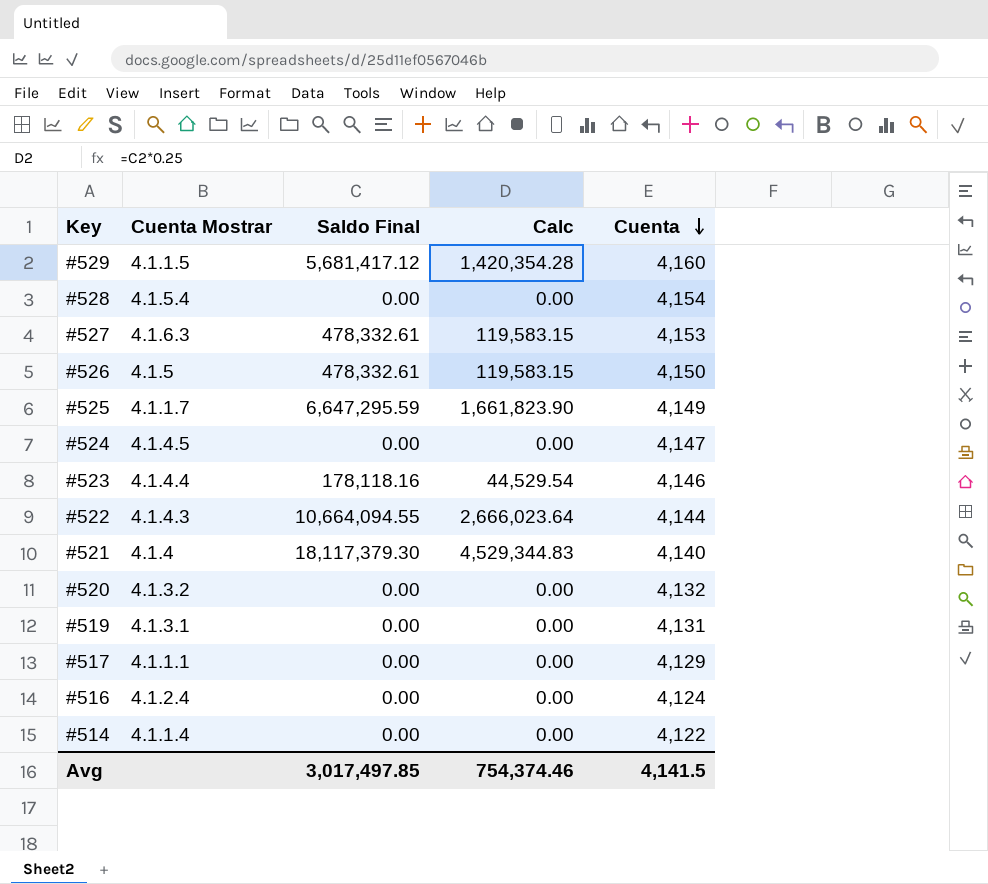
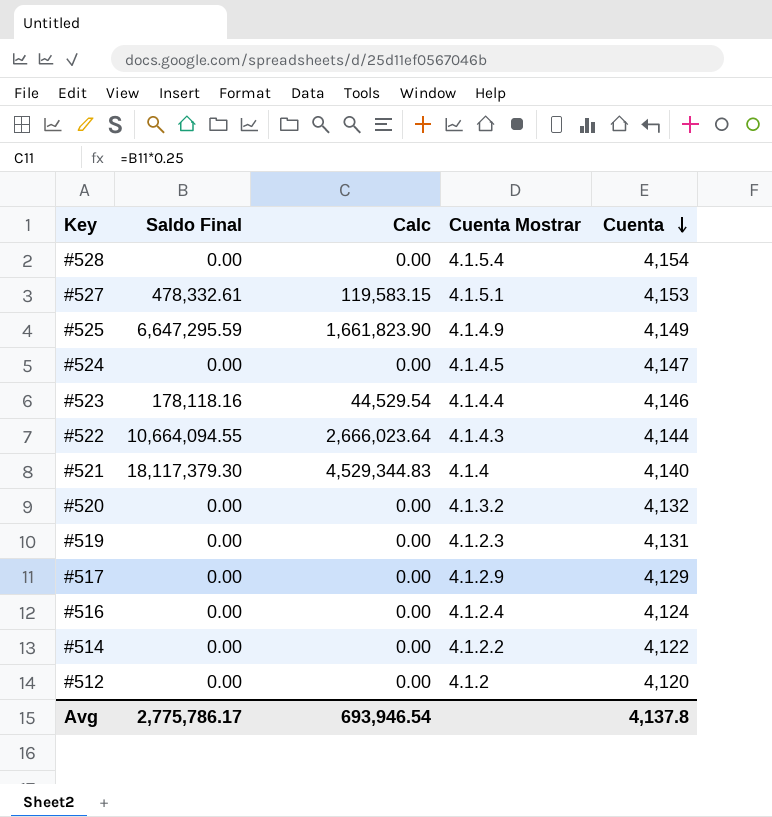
column Cuenta Mostrar | position: 2 -> 4
row #529: 4.1.1.5 | 5,681,417.12 | 1,420,354.28 | 4,160 -> none
row #526: 4.1.5 | 478,332.61 | 119,583.15 | 4,150 -> none
#527 | Cuenta Mostrar: 4.1.6.3 -> 4.1.5.1
#525 | Cuenta Mostrar: 4.1.1.7 -> 4.1.4.9
#519 | Cuenta Mostrar: 4.1.3.1 -> 4.1.2.3
#517 | Cuenta Mostrar: 4.1.1.1 -> 4.1.2.9
#514 | Cuenta Mostrar: 4.1.1.4 -> 4.1.2.2
row #512: none -> 0.00 | 0.00 | 4.1.2 | 4,120
Avg | Saldo Final: 3,017,497.85 -> 2,775,786.17
Avg | Calc: 754,374.46 -> 693,946.54
Avg | Cuenta: 4,141.5 -> 4,137.8

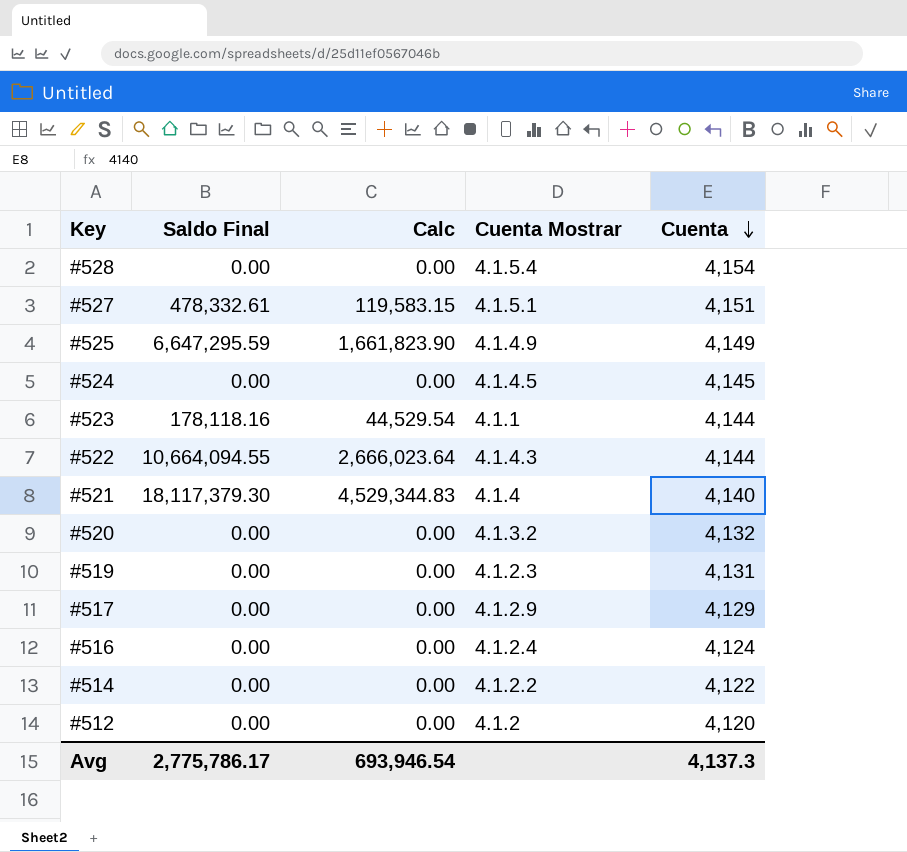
#527 | Cuenta: 4,153 -> 4,151
#524 | Cuenta: 4,147 -> 4,145
#523 | Cuenta Mostrar: 4.1.4.4 -> 4.1.1
#523 | Cuenta: 4,146 -> 4,144
Avg | Cuenta: 4,137.8 -> 4,137.3

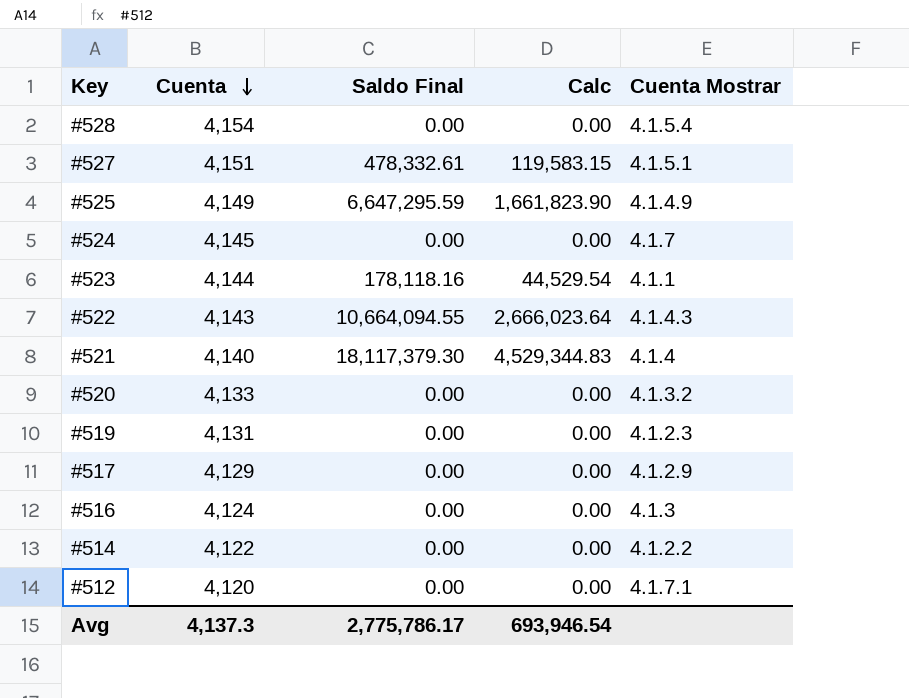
column Cuenta | position: 5 -> 2
#524 | Cuenta Mostrar: 4.1.4.5 -> 4.1.7
#522 | Cuenta: 4,144 -> 4,143
#520 | Cuenta: 4,132 -> 4,133
#516 | Cuenta Mostrar: 4.1.2.4 -> 4.1.3
#512 | Cuenta Mostrar: 4.1.2 -> 4.1.7.1

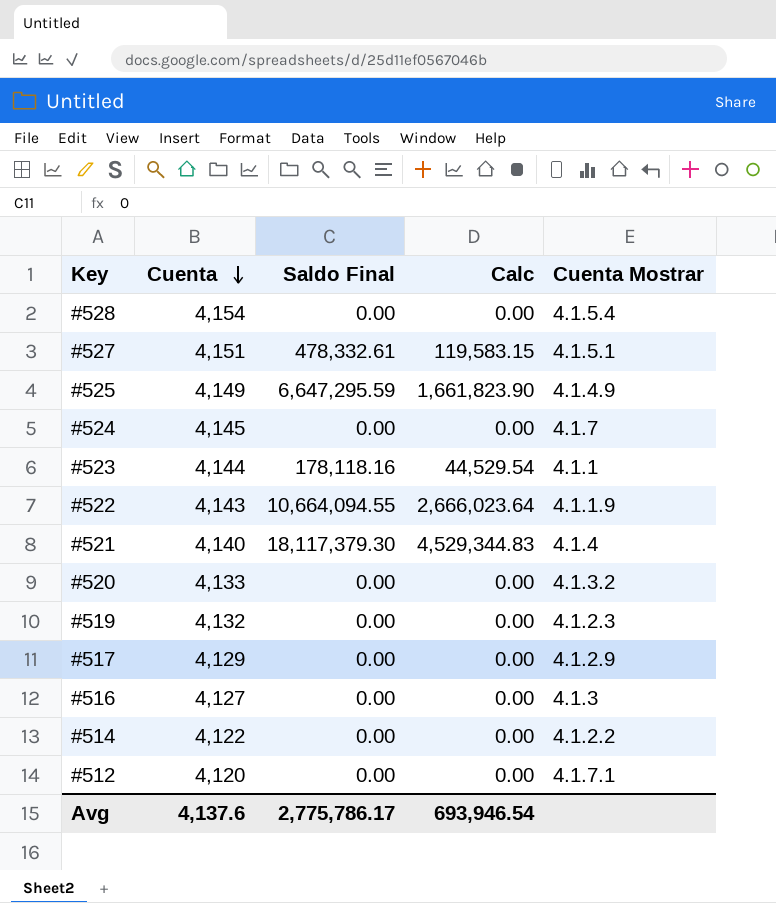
#522 | Cuenta Mostrar: 4.1.4.3 -> 4.1.1.9
#519 | Cuenta: 4,131 -> 4,132
#516 | Cuenta: 4,124 -> 4,127
Avg | Cuenta: 4,137.3 -> 4,137.6

